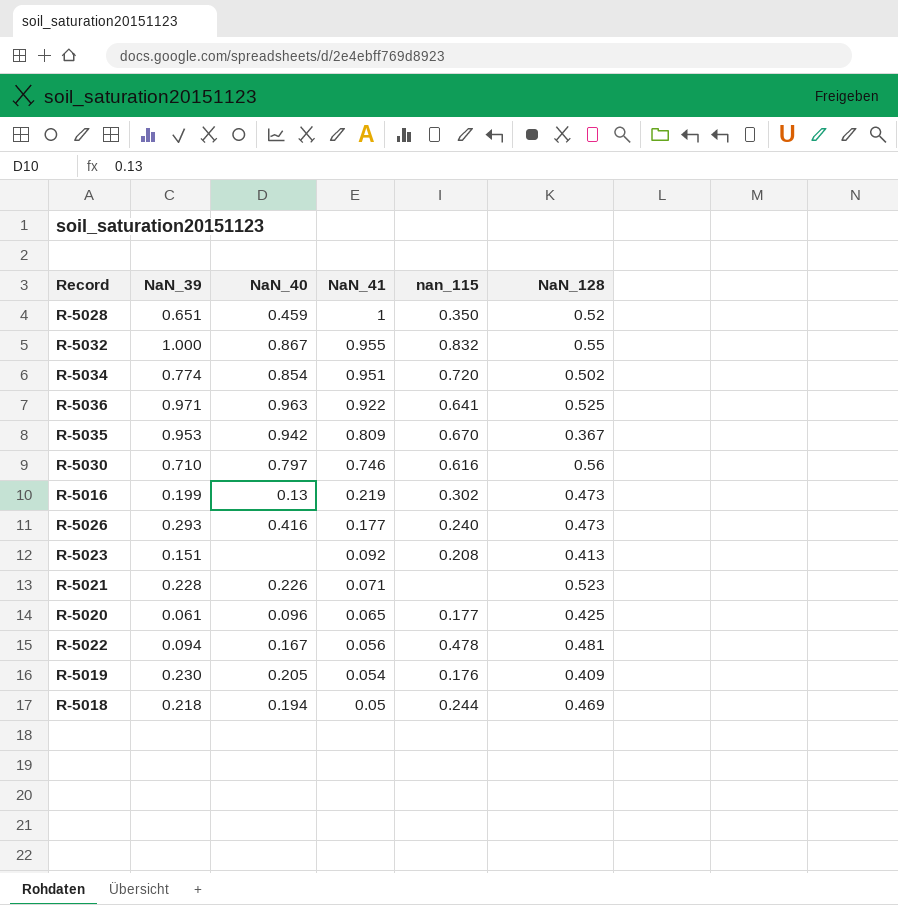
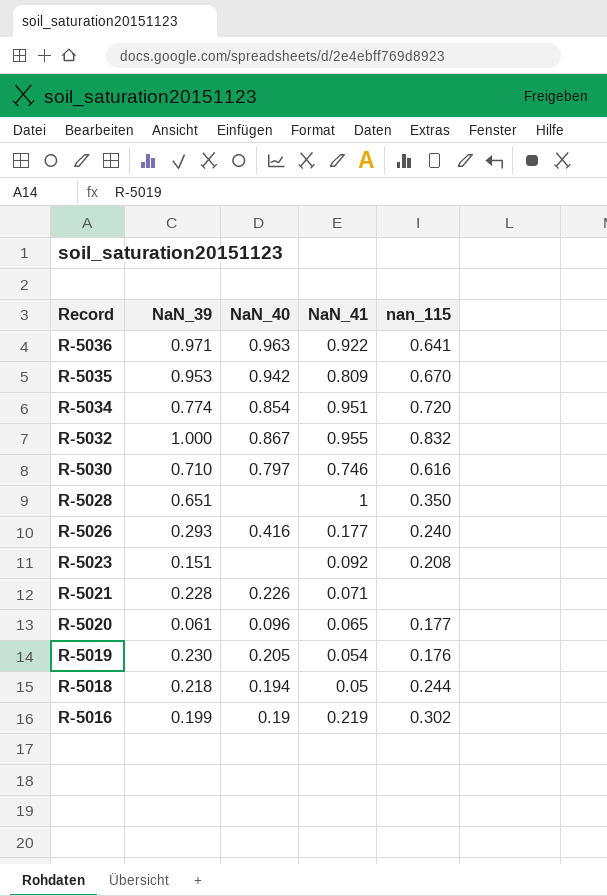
row order: NaN_41 descending -> Record descending
column NaN_128 | position: 6 -> none
row R-5022: 0.094 | 0.167 | 0.056 | 0.478 | 0.481 -> none
R-5028 | NaN_40: 0.459 -> none
R-5016 | NaN_40: 0.13 -> 0.19

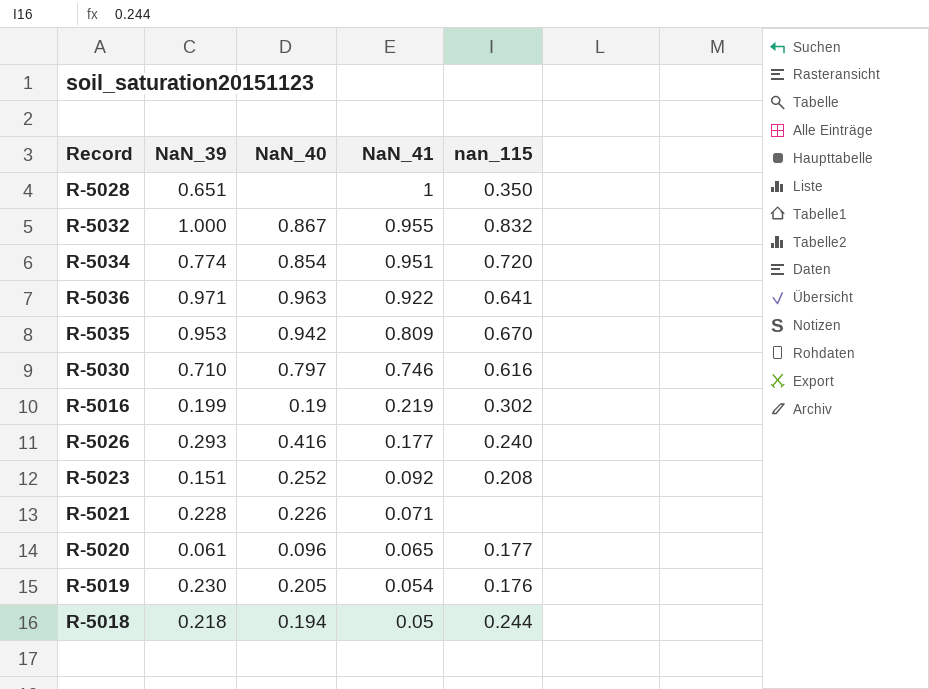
row order: Record descending -> NaN_41 descending
R-5023 | NaN_40: none -> 0.252

